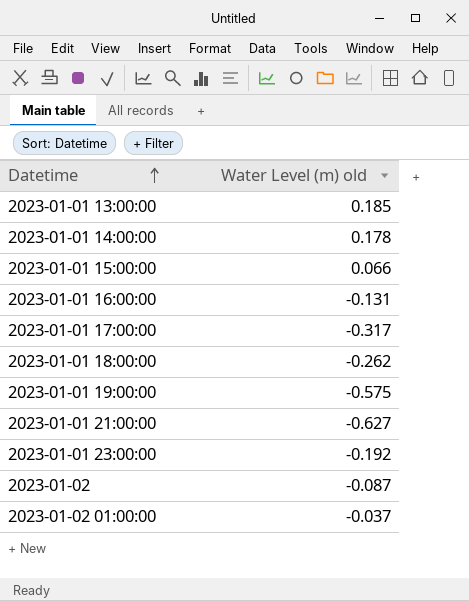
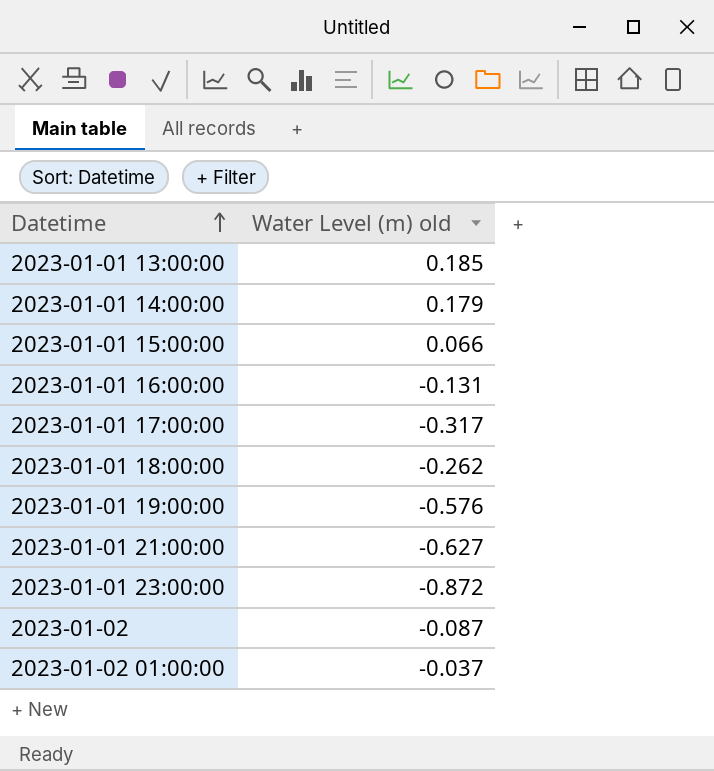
2023-01-01 14:00:00 | Water Level (m) old: 0.178 -> 0.179
2023-01-01 19:00:00 | Water Level (m) old: -0.575 -> -0.576
2023-01-01 23:00:00 | Water Level (m) old: -0.192 -> -0.872

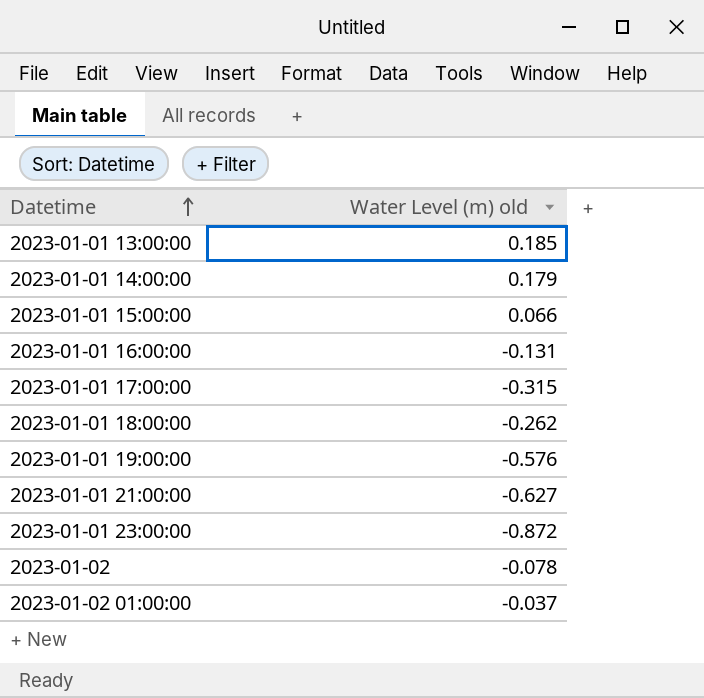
2023-01-01 17:00:00 | Water Level (m) old: -0.317 -> -0.315
2023-01-02 | Water Level (m) old: -0.087 -> -0.078

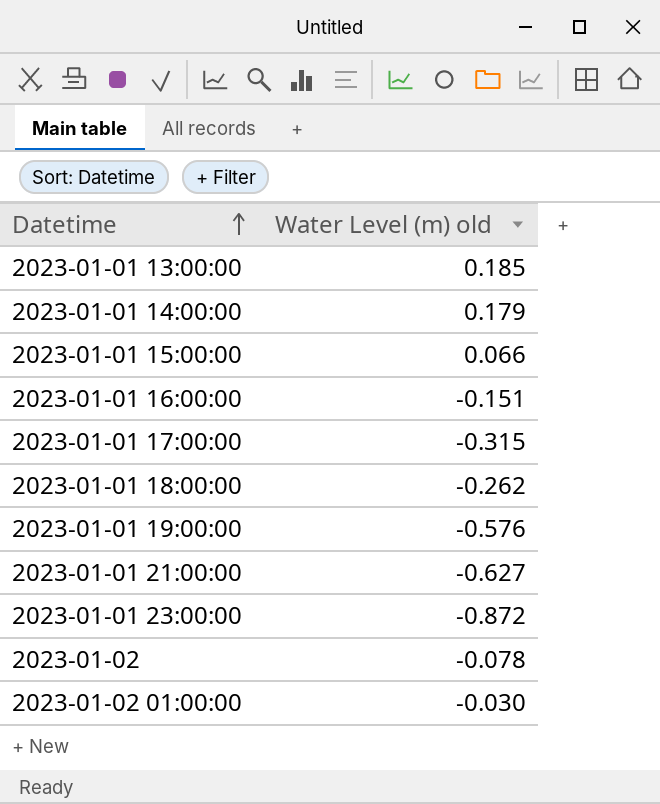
2023-01-01 16:00:00 | Water Level (m) old: -0.131 -> -0.151
2023-01-02 01:00:00 | Water Level (m) old: -0.037 -> -0.030

